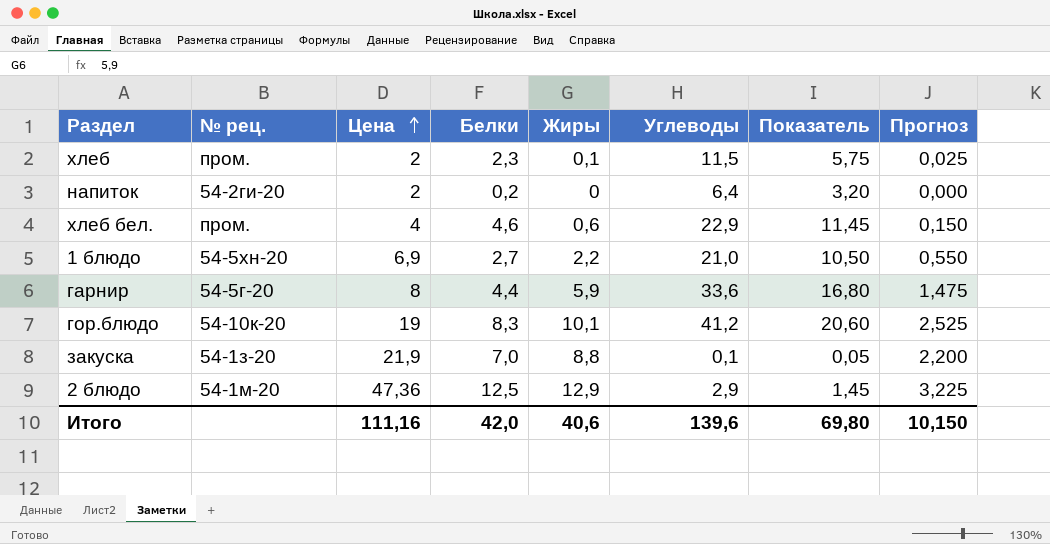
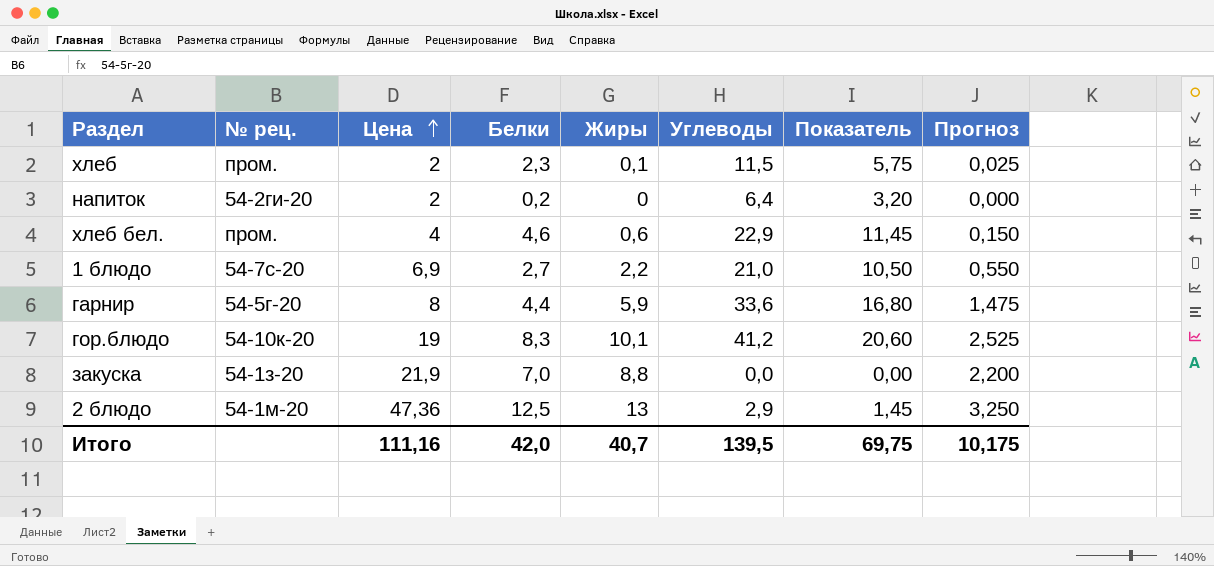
1 блюдо | № рец.: 54-5хн-20 -> 54-7с-20
закуска | Углеводы: 0,1 -> 0,0
закуска | Показатель: 0,05 -> 0,00
2 блюдо | Жиры: 12,9 -> 13
2 блюдо | Прогноз: 3,225 -> 3,250
Итого | Жиры: 40,6 -> 40,7
Итого | Углеводы: 139,6 -> 139,5
Итого | Показатель: 69,80 -> 69,75
Итого | Прогноз: 10,150 -> 10,175

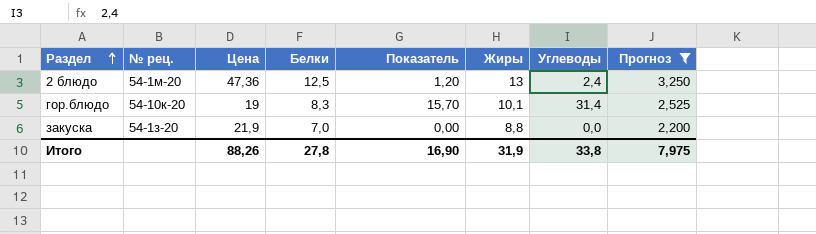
filter: none -> Прогноз >= 2,200
row order: Цена ascending -> Раздел ascending
column Показатель | position: 7 -> 5
2 блюдо | Показатель: 1,45 -> 1,20
2 блюдо | Углеводы: 2,9 -> 2,4
гор.блюдо | Показатель: 20,60 -> 15,70
гор.блюдо | Углеводы: 41,2 -> 31,4
Итого | Цена: 111,16 -> 88,26
Итого | Белки: 42,0 -> 27,8
Итого | Показатель: 69,75 -> 16,90
Итого | Жиры: 40,7 -> 31,9
Итого | Углеводы: 139,5 -> 33,8
Итого | Прогноз: 10,175 -> 7,975

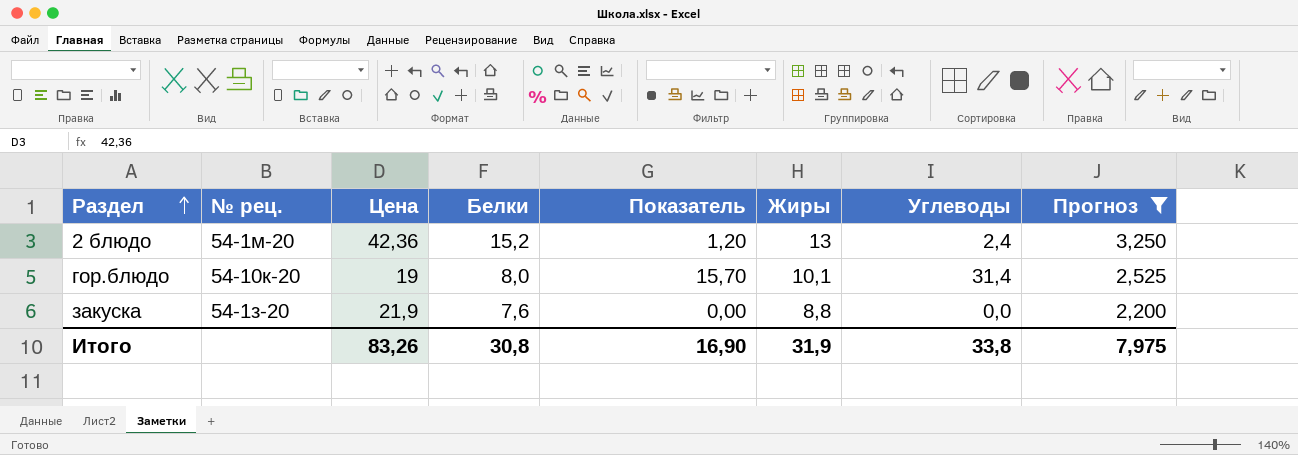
2 блюдо | Цена: 47,36 -> 42,36
2 блюдо | Белки: 12,5 -> 15,2
гор.блюдо | Белки: 8,3 -> 8,0
закуска | Белки: 7,0 -> 7,6
Итого | Цена: 88,26 -> 83,26
Итого | Белки: 27,8 -> 30,8

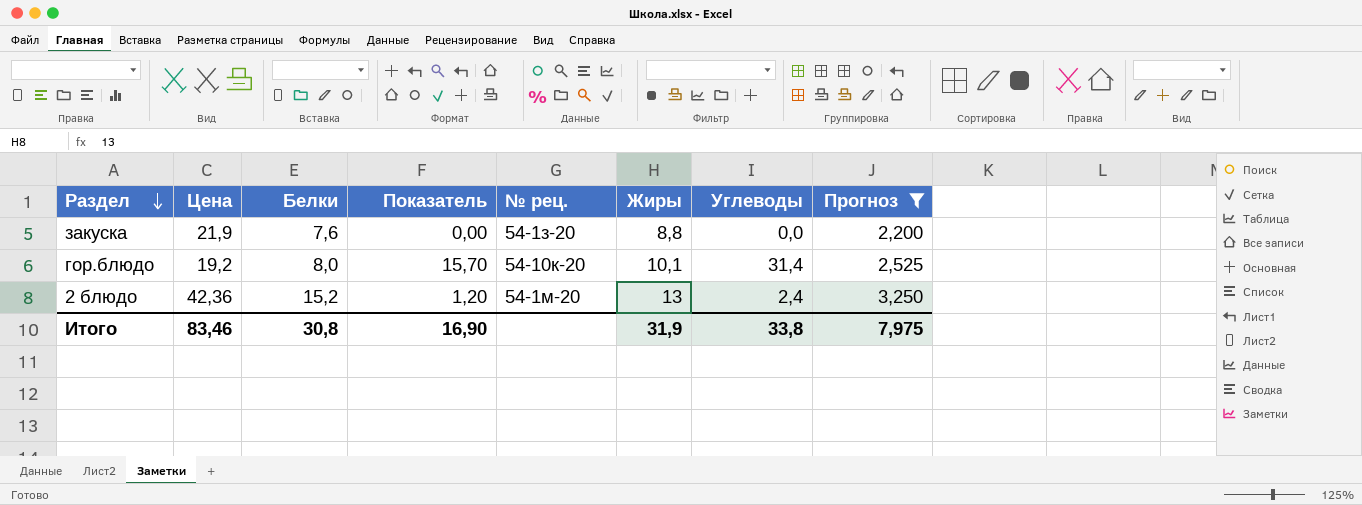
row order: Раздел ascending -> Раздел descending
column № рец. | position: 2 -> 5
гор.блюдо | Цена: 19 -> 19,2
Итого | Цена: 83,26 -> 83,46

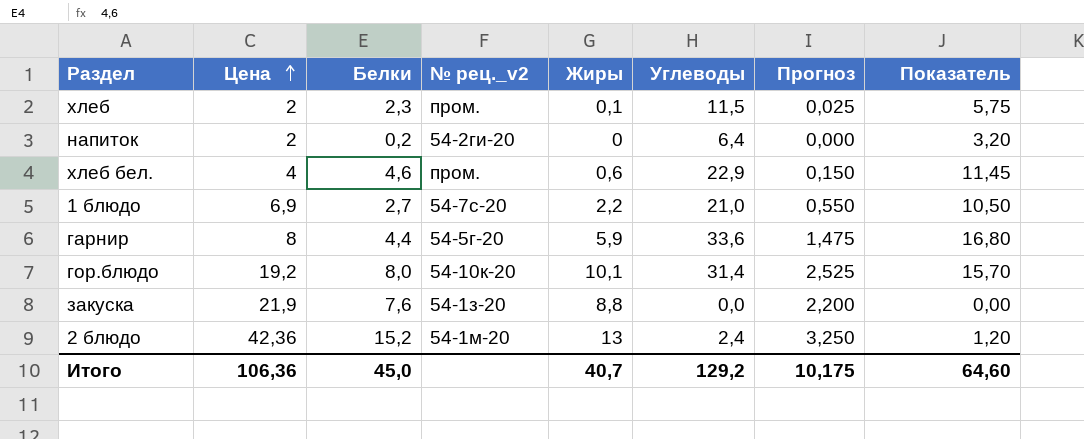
filter: Прогноз >= 2,200 -> none
row order: Раздел descending -> Цена ascending
column name: № рец. -> № рец._v2
column Показатель | position: 4 -> 8
Итого | Цена: 83,46 -> 106,36
Итого | Белки: 30,8 -> 45,0
Итого | Жиры: 31,9 -> 40,7
Итого | Углеводы: 33,8 -> 129,2
Итого | Прогноз: 7,975 -> 10,175
Итого | Показатель: 16,90 -> 64,60

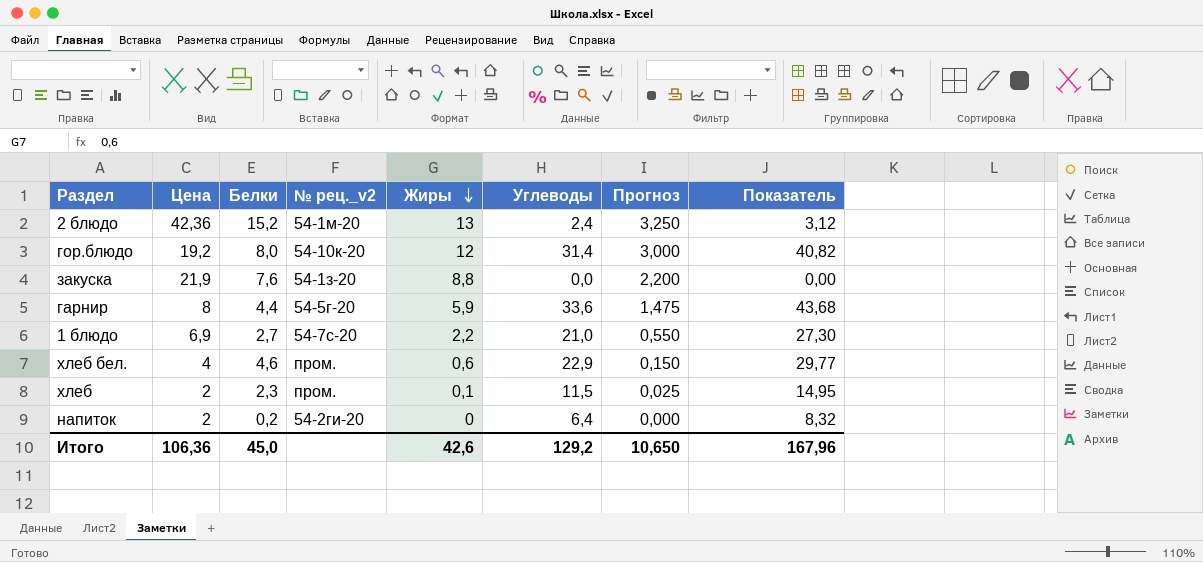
row order: Цена ascending -> Жиры descending
column Показатель | formula: [Углеводы] * 0,5 -> [Углеводы] * 1,3
гор.блюдо | Жиры: 10,1 -> 12
гор.блюдо | Прогноз: 2,525 -> 3,000
Итого | Жиры: 40,7 -> 42,6
Итого | Прогноз: 10,175 -> 10,650
Итого | Показатель: 64,60 -> 167,96

